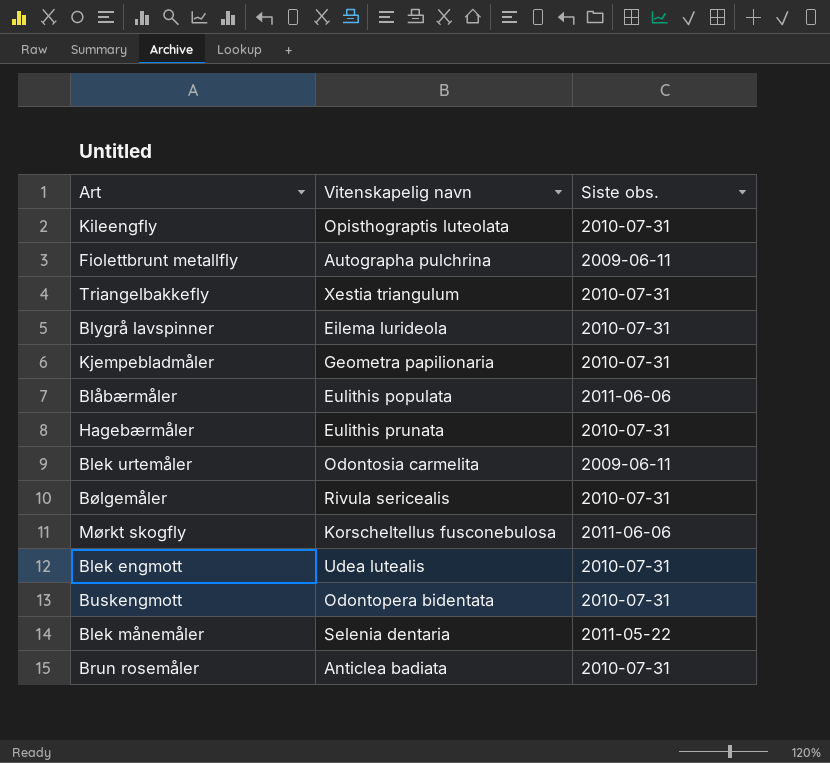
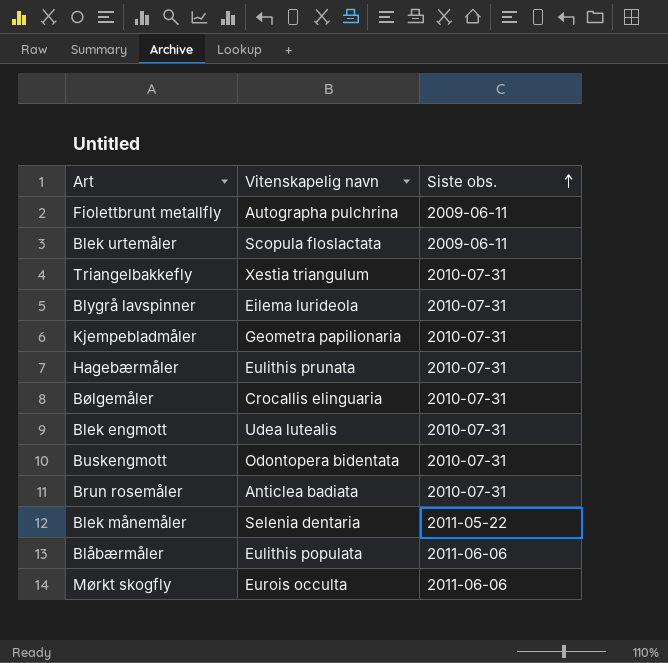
row order: none -> Siste obs. ascending
row Kileengfly: Opisthograptis luteolata | 2010-07-31 -> none
Blek urtemåler | Vitenskapelig navn: Odontosia carmelita -> Scopula floslactata
Bølgemåler | Vitenskapelig navn: Rivula sericealis -> Crocallis elinguaria
Mørkt skogfly | Vitenskapelig navn: Korscheltellus fusconebulosa -> Eurois occulta

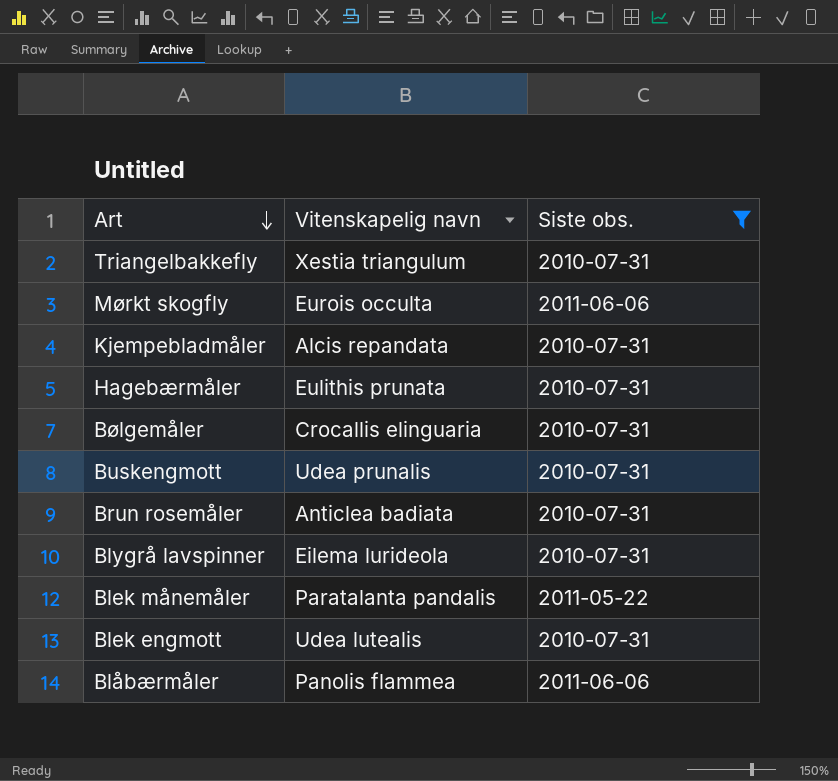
filter: none -> Siste obs. != 2009-06-11
row order: Siste obs. ascending -> Art descending
Kjempebladmåler | Vitenskapelig navn: Geometra papilionaria -> Alcis repandata
Buskengmott | Vitenskapelig navn: Odontopera bidentata -> Udea prunalis
Blek månemåler | Vitenskapelig navn: Selenia dentaria -> Paratalanta pandalis
Blåbærmåler | Vitenskapelig navn: Eulithis populata -> Panolis flammea

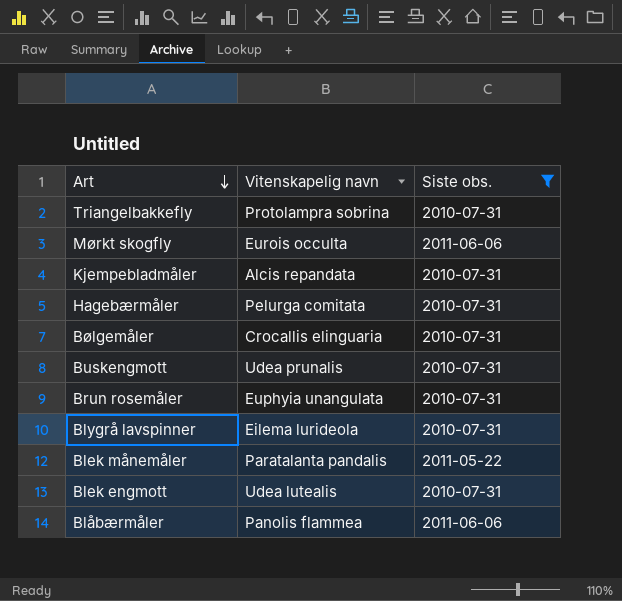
Triangelbakkefly | Vitenskapelig navn: Xestia triangulum -> Protolampra sobrina
Hagebærmåler | Vitenskapelig navn: Eulithis prunata -> Pelurga comitata
Brun rosemåler | Vitenskapelig navn: Anticlea badiata -> Euphyia unangulata

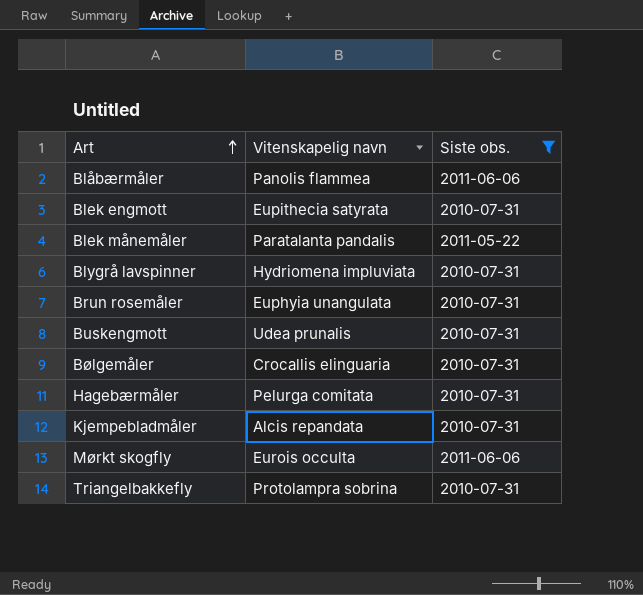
row order: Art descending -> Art ascending
Blek engmott | Vitenskapelig navn: Udea lutealis -> Eupithecia satyrata
Blygrå lavspinner | Vitenskapelig navn: Eilema lurideola -> Hydriomena impluviata

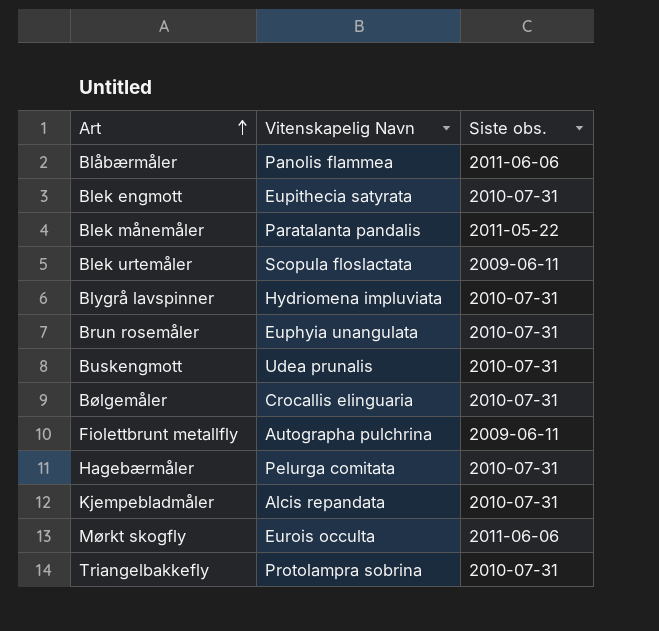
filter: Siste obs. != 2009-06-11 -> none
column name: Vitenskapelig navn -> Vitenskapelig Navn

